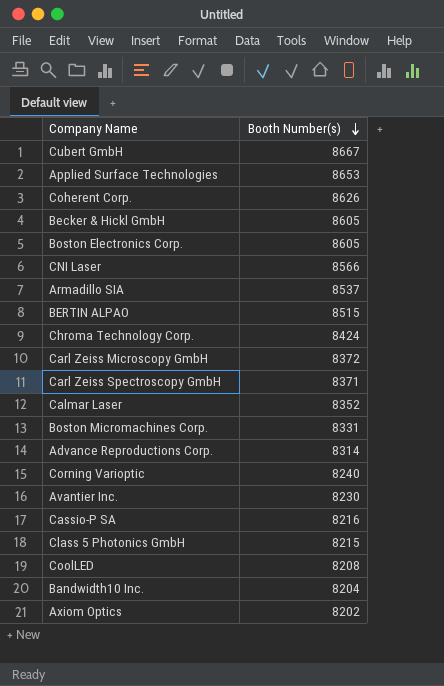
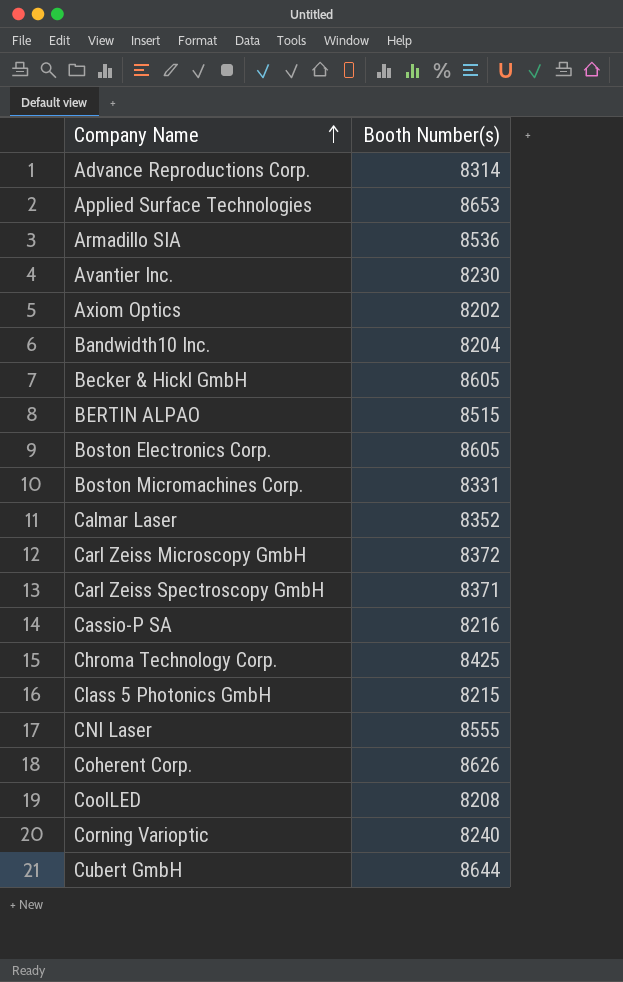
row order: Booth Number(s) descending -> Company Name ascending
Armadillo SIA | Booth Number(s): 8537 -> 8536
Chroma Technology Corp. | Booth Number(s): 8424 -> 8425
CNI Laser | Booth Number(s): 8566 -> 8555
Cubert GmbH | Booth Number(s): 8667 -> 8644

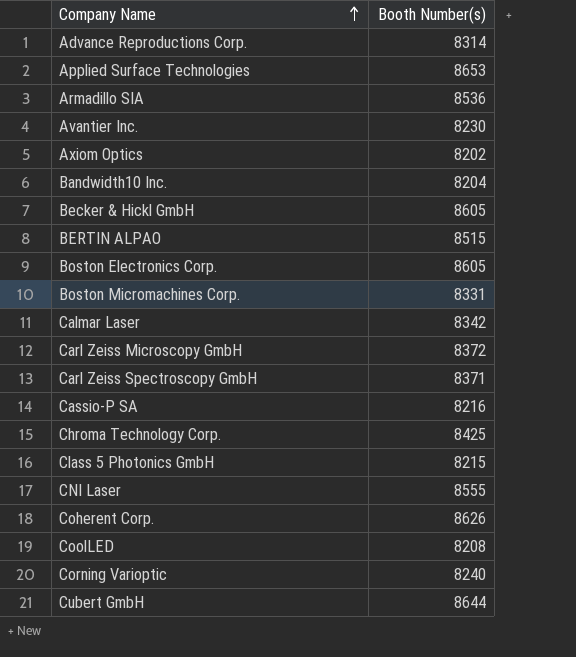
Calmar Laser | Booth Number(s): 8352 -> 8342

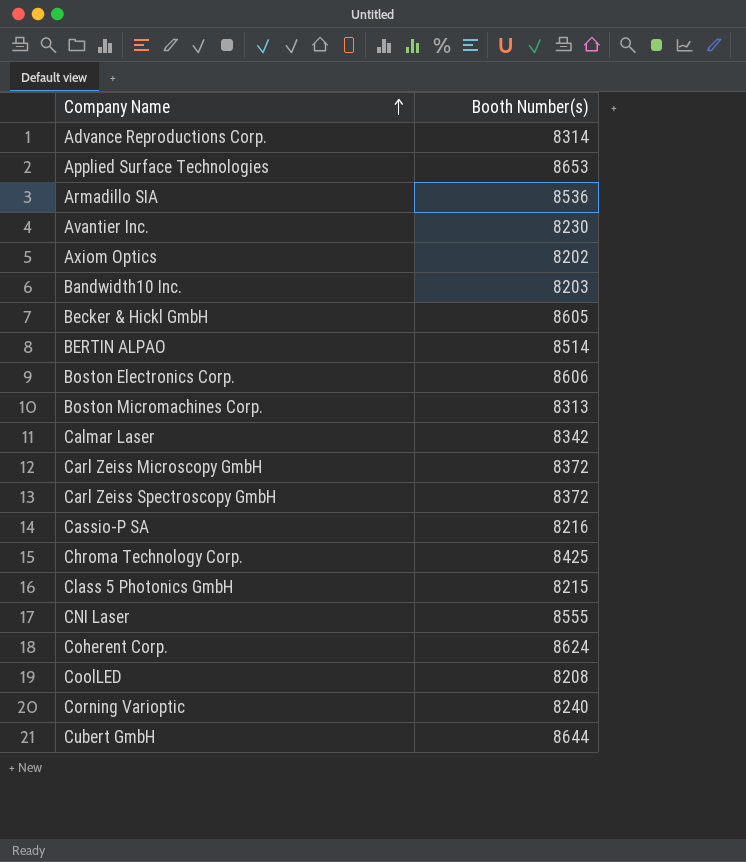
Bandwidth10 Inc. | Booth Number(s): 8204 -> 8203
BERTIN ALPAO | Booth Number(s): 8515 -> 8514
Boston Electronics Corp. | Booth Number(s): 8605 -> 8606
Boston Micromachines Corp. | Booth Number(s): 8331 -> 8313
Carl Zeiss Spectroscopy GmbH | Booth Number(s): 8371 -> 8372
Coherent Corp. | Booth Number(s): 8626 -> 8624

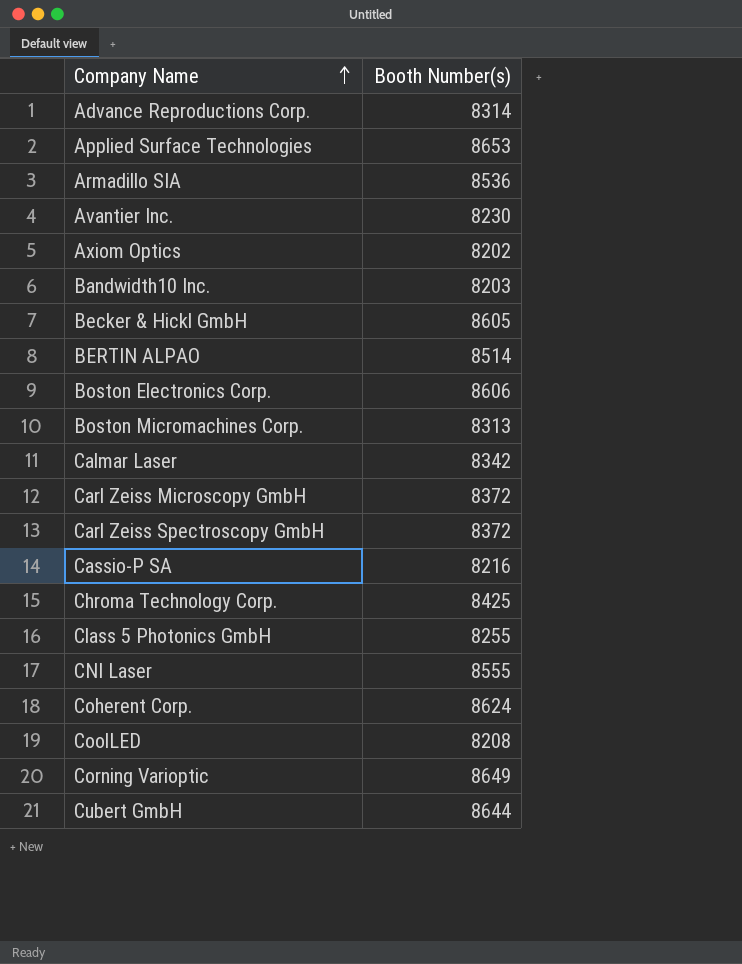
Class 5 Photonics GmbH | Booth Number(s): 8215 -> 8255
Corning Varioptic | Booth Number(s): 8240 -> 8649

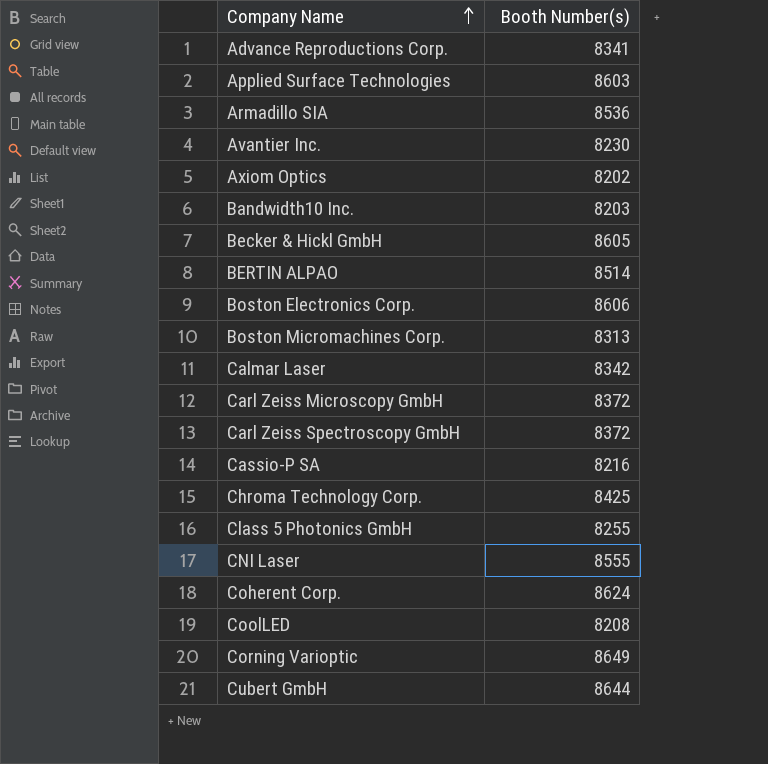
Advance Reproductions Corp. | Booth Number(s): 8314 -> 8341
Applied Surface Technologies | Booth Number(s): 8653 -> 8603

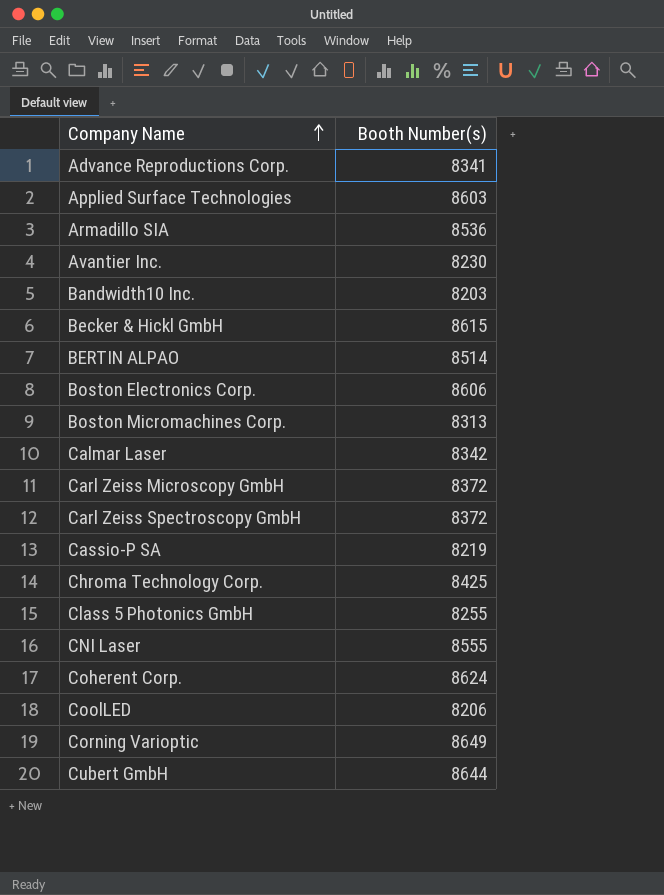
row Axiom Optics: 8202 -> none
Becker & Hickl GmbH | Booth Number(s): 8605 -> 8615
Cassio-P SA | Booth Number(s): 8216 -> 8219
CoolLED | Booth Number(s): 8208 -> 8206

